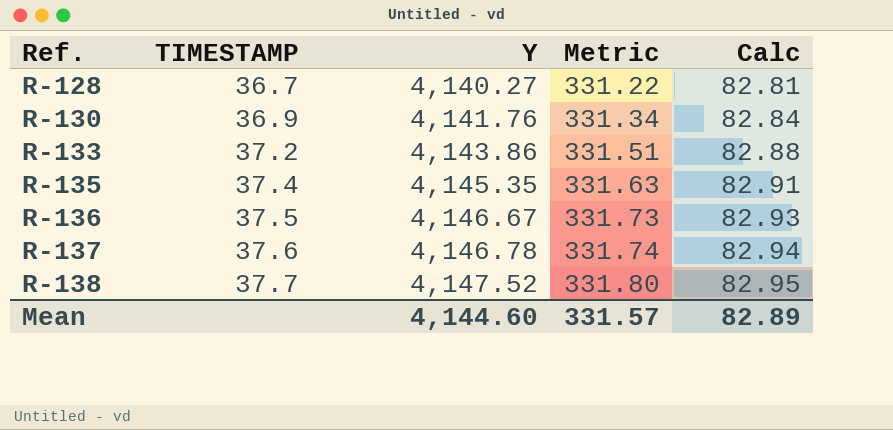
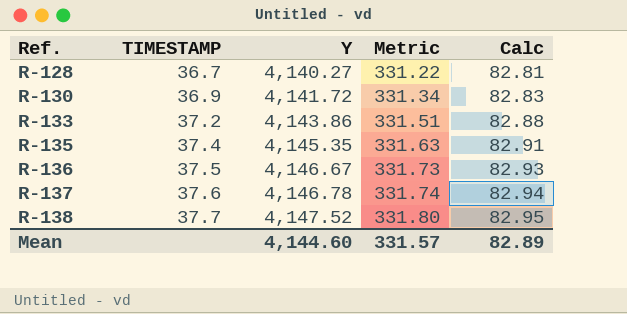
R-130 | Y: 4,141.76 -> 4,141.72
R-130 | Calc: 82.84 -> 82.83

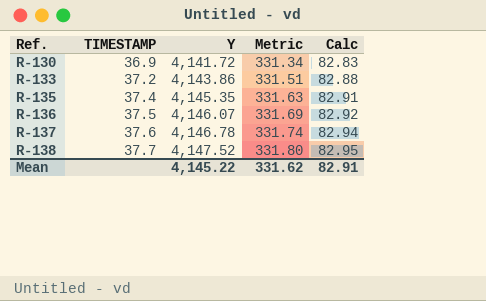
row R-128: 36.7 | 4,140.27 | 331.22 | 82.81 -> none
R-136 | Y: 4,146.67 -> 4,146.07
R-136 | Metric: 331.73 -> 331.69
R-136 | Calc: 82.93 -> 82.92
Mean | Y: 4,144.60 -> 4,145.22
Mean | Metric: 331.57 -> 331.62
Mean | Calc: 82.89 -> 82.91

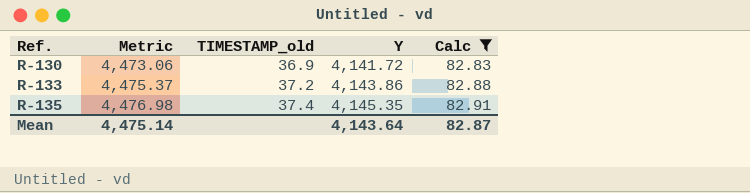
filter: none -> Calc <= 82.91
column Metric | formula: [Y] * 0.08 -> [Y] * 1.08
column Metric | position: 4 -> 2
column name: TIMESTAMP -> TIMESTAMP_old
Mean | Metric: 331.62 -> 4,475.14
Mean | Y: 4,145.22 -> 4,143.64
Mean | Calc: 82.91 -> 82.87

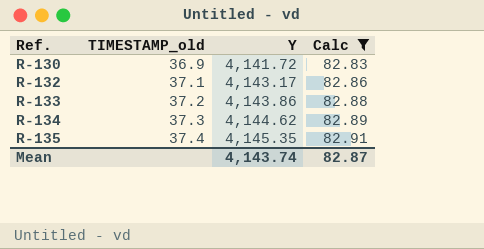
column Metric | formula: [Y] * 1.08 -> none
row R-132: none -> 37.1 | 4,143.17 | 82.86
row R-134: none -> 37.3 | 4,144.62 | 82.89
Mean | Y: 4,143.64 -> 4,143.74

